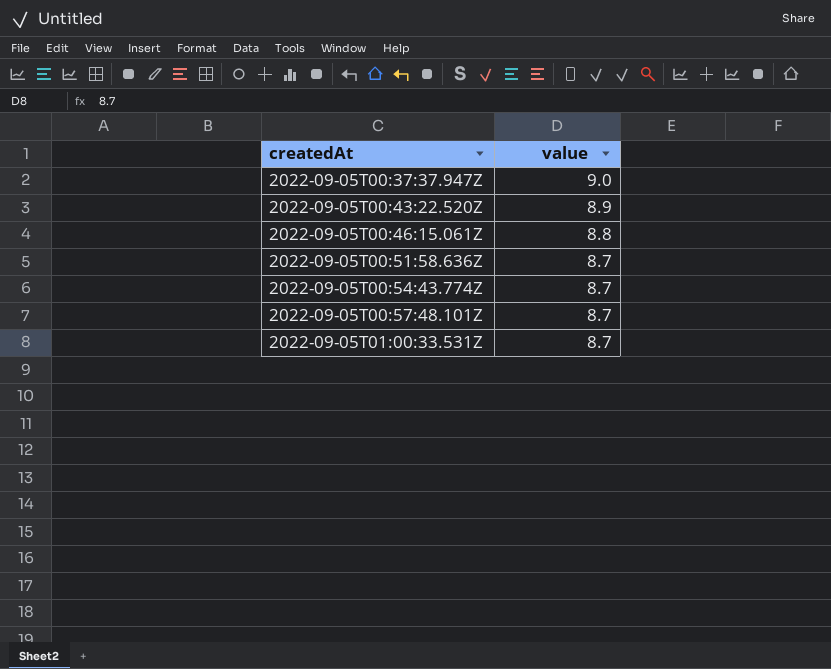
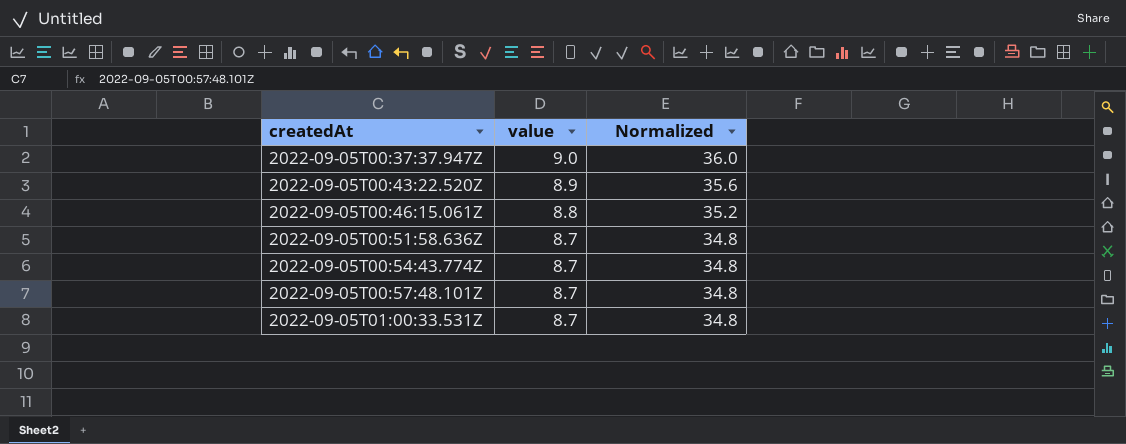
column Normalized | formula: none -> [value] * 4

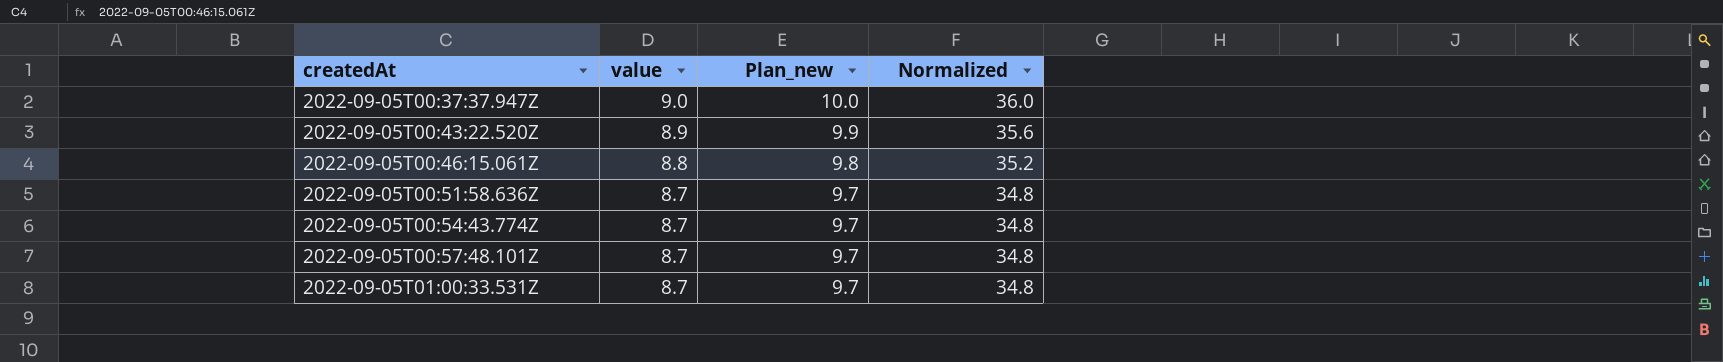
column Plan_new | formula: none -> [value] + 1

